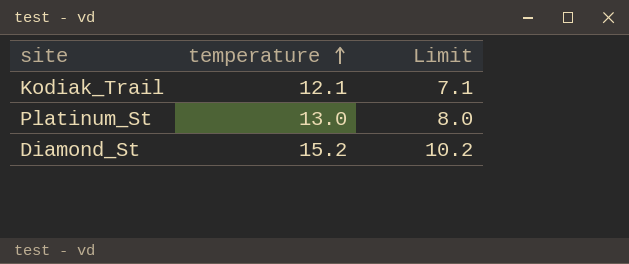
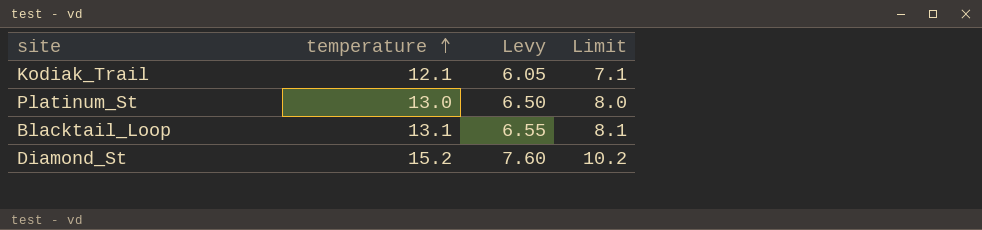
column Levy | formula: none -> [temperature] * 0.5
row Blacktail_Loop: none -> 13.1 | 6.55 | 8.1

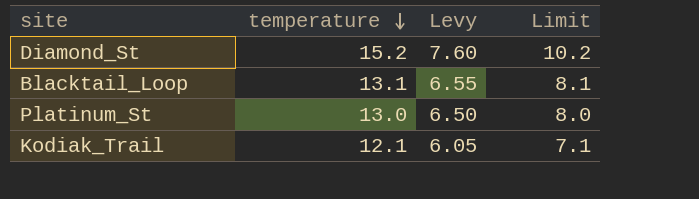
row order: temperature ascending -> temperature descending

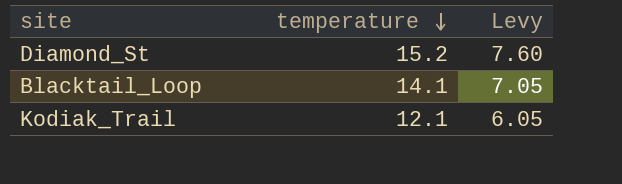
column Limit | formula: [temperature] - 5 -> none
row Platinum_St: 13.0 | 6.50 | 8.0 -> none
Blacktail_Loop | temperature: 13.1 -> 14.1
Blacktail_Loop | Levy: 6.55 -> 7.05

